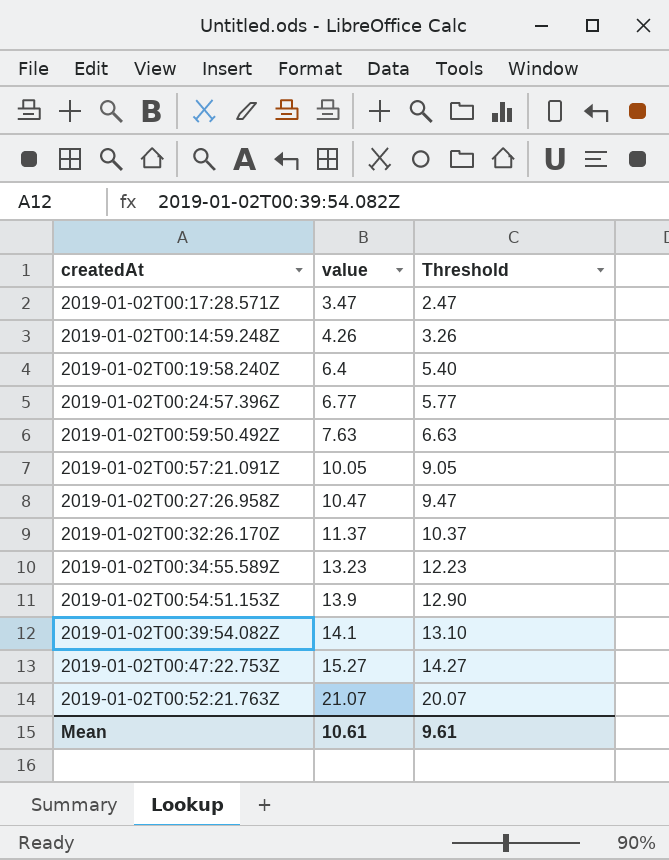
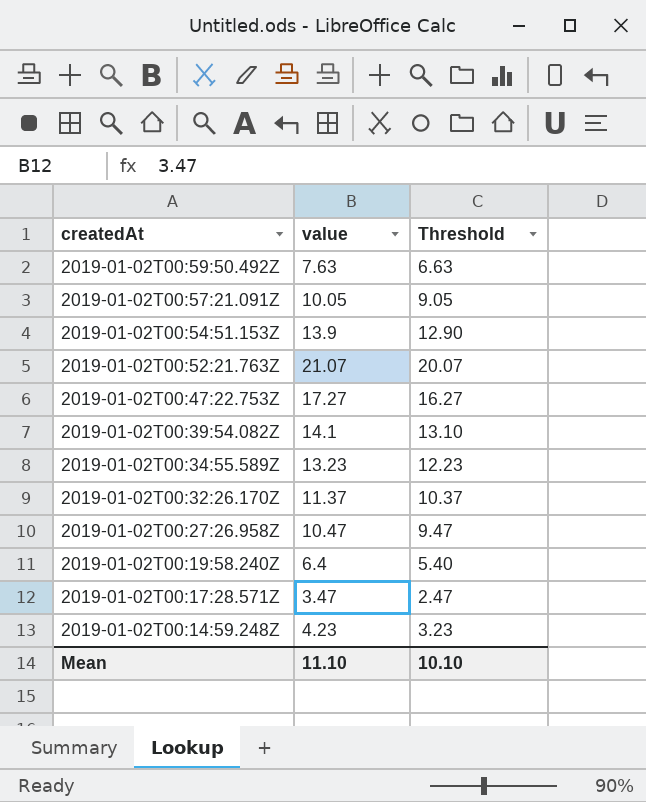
row order: value ascending -> createdAt descending
row 2019-01-02T00:24:57.396Z: 6.77 | 5.77 -> none
2019-01-02T00:47:22.753Z | value: 15.27 -> 17.27
2019-01-02T00:47:22.753Z | Threshold: 14.27 -> 16.27
2019-01-02T00:14:59.248Z | value: 4.26 -> 4.23
2019-01-02T00:14:59.248Z | Threshold: 3.26 -> 3.23
Mean | value: 10.61 -> 11.10
Mean | Threshold: 9.61 -> 10.10

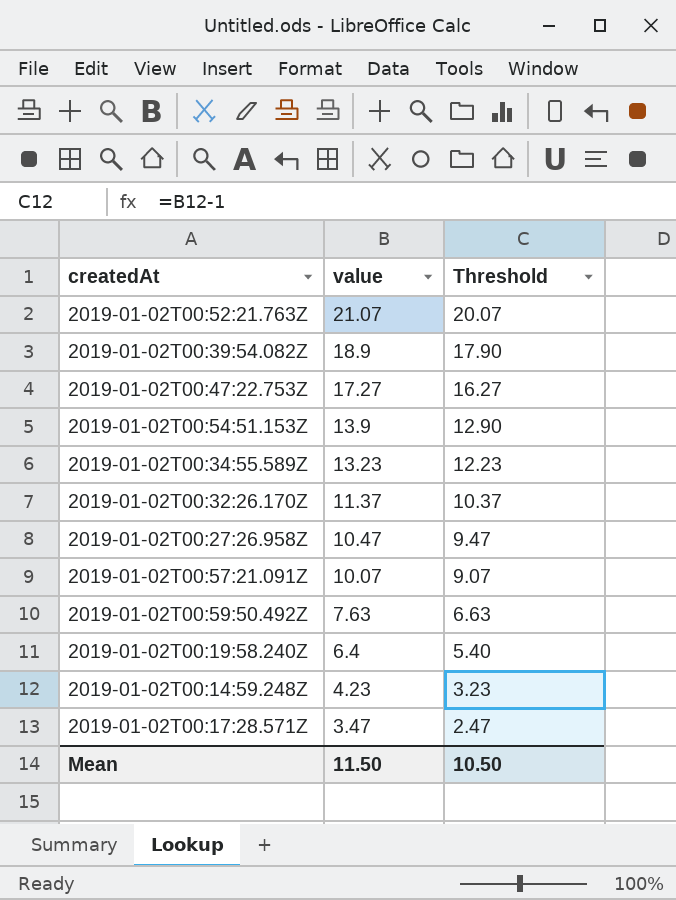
row order: createdAt descending -> value descending
2019-01-02T00:39:54.082Z | value: 14.1 -> 18.9
2019-01-02T00:39:54.082Z | Threshold: 13.10 -> 17.90
2019-01-02T00:57:21.091Z | value: 10.05 -> 10.07
2019-01-02T00:57:21.091Z | Threshold: 9.05 -> 9.07
Mean | value: 11.10 -> 11.50
Mean | Threshold: 10.10 -> 10.50

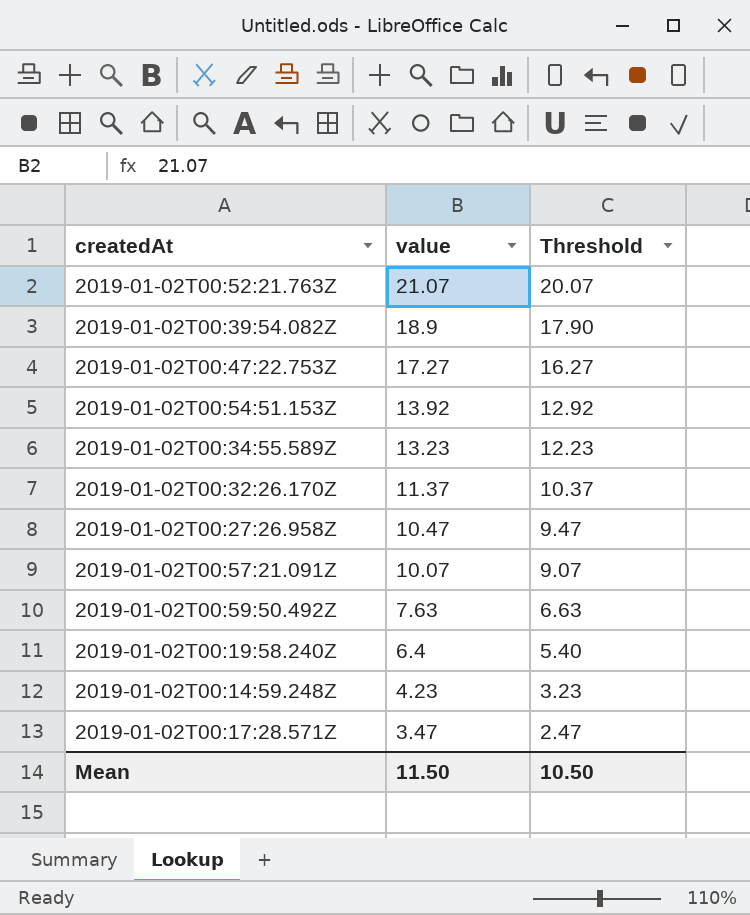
2019-01-02T00:54:51.153Z | value: 13.9 -> 13.92
2019-01-02T00:54:51.153Z | Threshold: 12.90 -> 12.92

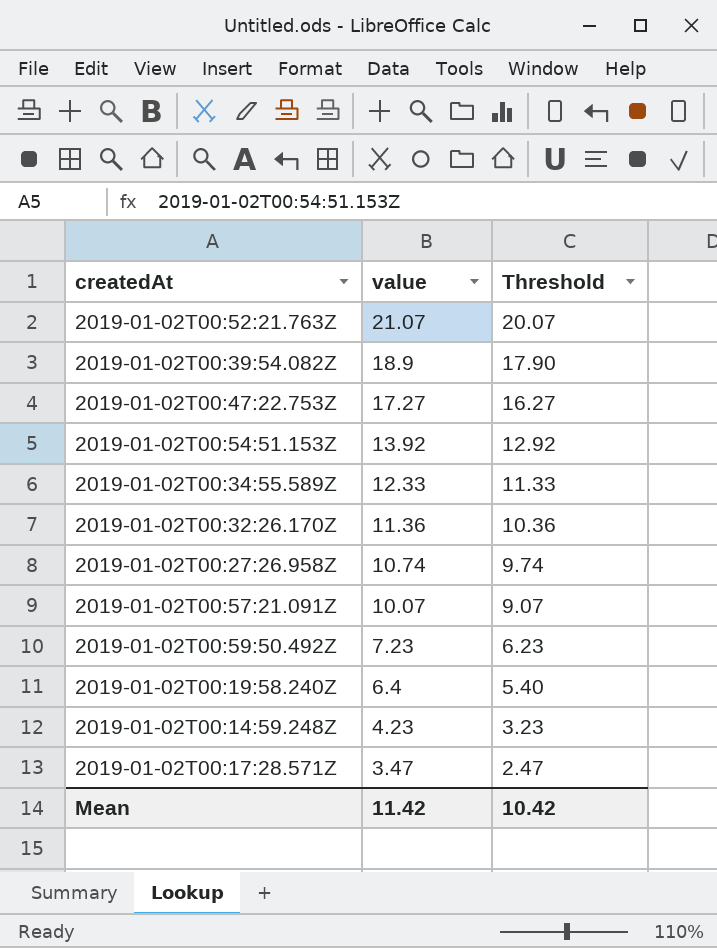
2019-01-02T00:34:55.589Z | value: 13.23 -> 12.33
2019-01-02T00:34:55.589Z | Threshold: 12.23 -> 11.33
2019-01-02T00:32:26.170Z | value: 11.37 -> 11.36
2019-01-02T00:32:26.170Z | Threshold: 10.37 -> 10.36
2019-01-02T00:27:26.958Z | value: 10.47 -> 10.74
2019-01-02T00:27:26.958Z | Threshold: 9.47 -> 9.74
2019-01-02T00:59:50.492Z | value: 7.63 -> 7.23
2019-01-02T00:59:50.492Z | Threshold: 6.63 -> 6.23
Mean | value: 11.50 -> 11.42
Mean | Threshold: 10.50 -> 10.42

